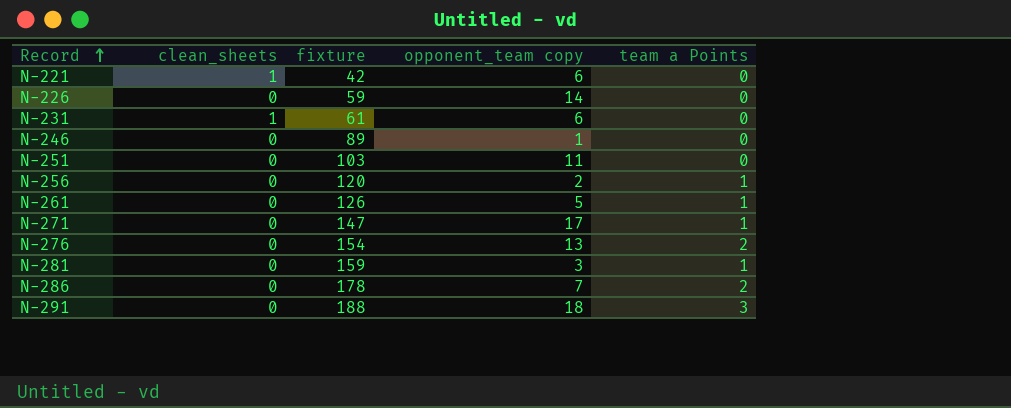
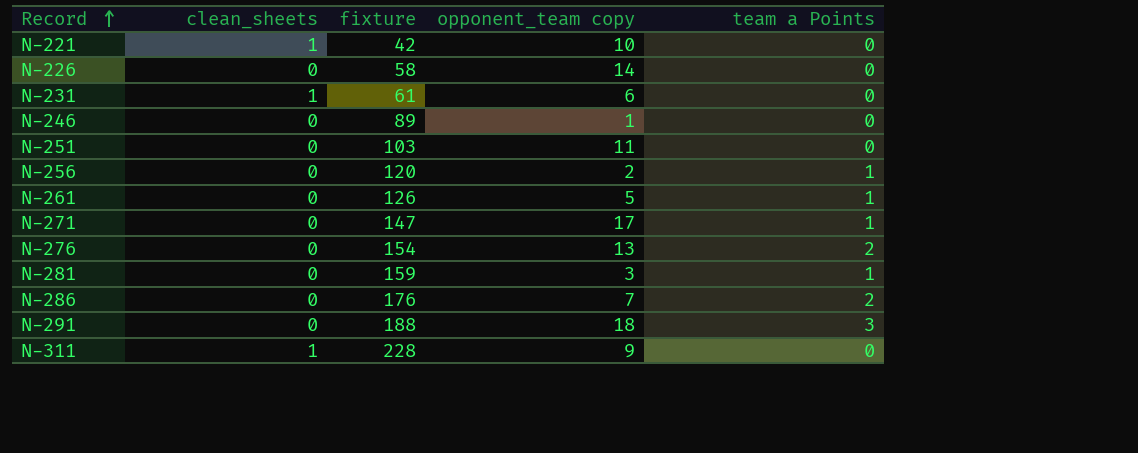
N-221 | opponent_team copy: 6 -> 10
N-226 | fixture: 59 -> 58
N-286 | fixture: 178 -> 176
row N-311: none -> 1 | 228 | 9 | 0

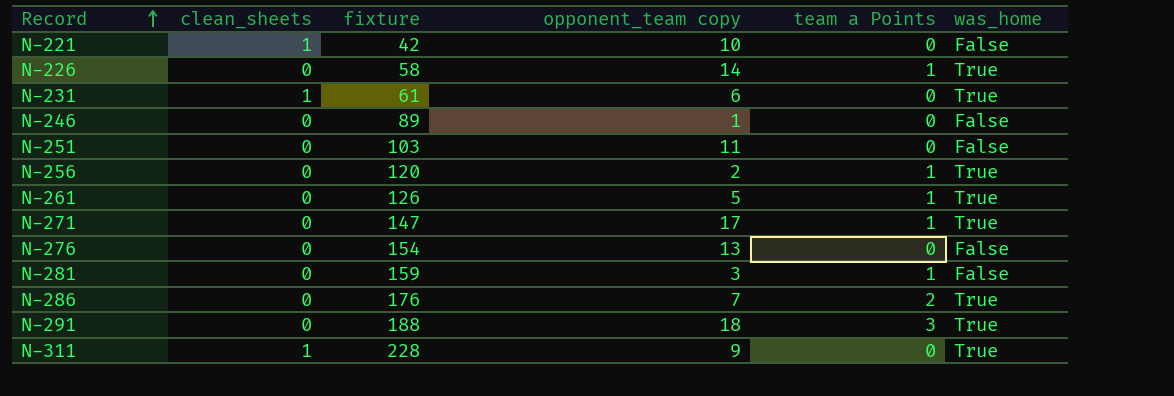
column was_home | position: none -> 6
N-226 | team a Points: 0 -> 1
N-276 | team a Points: 2 -> 0

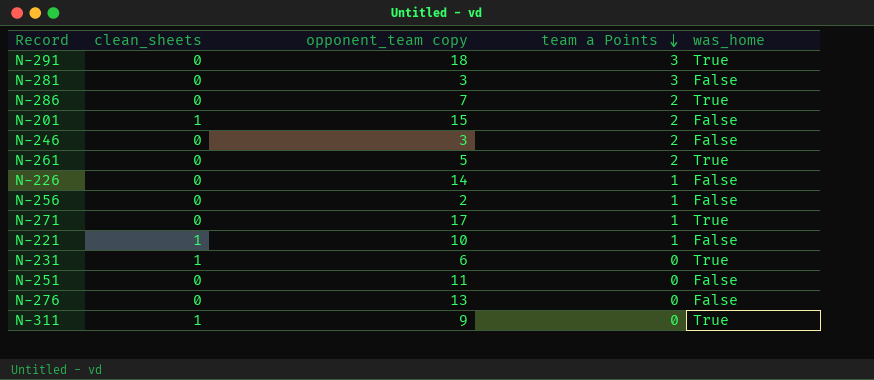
row order: Record ascending -> team a Points descending
column fixture | position: 3 -> none
N-281 | team a Points: 1 -> 3
row N-201: none -> 1 | 15 | 2 | False
N-246 | opponent_team copy: 1 -> 3
N-246 | team a Points: 0 -> 2
N-261 | team a Points: 1 -> 2
N-226 | was_home: True -> False
N-256 | was_home: True -> False
N-221 | team a Points: 0 -> 1

